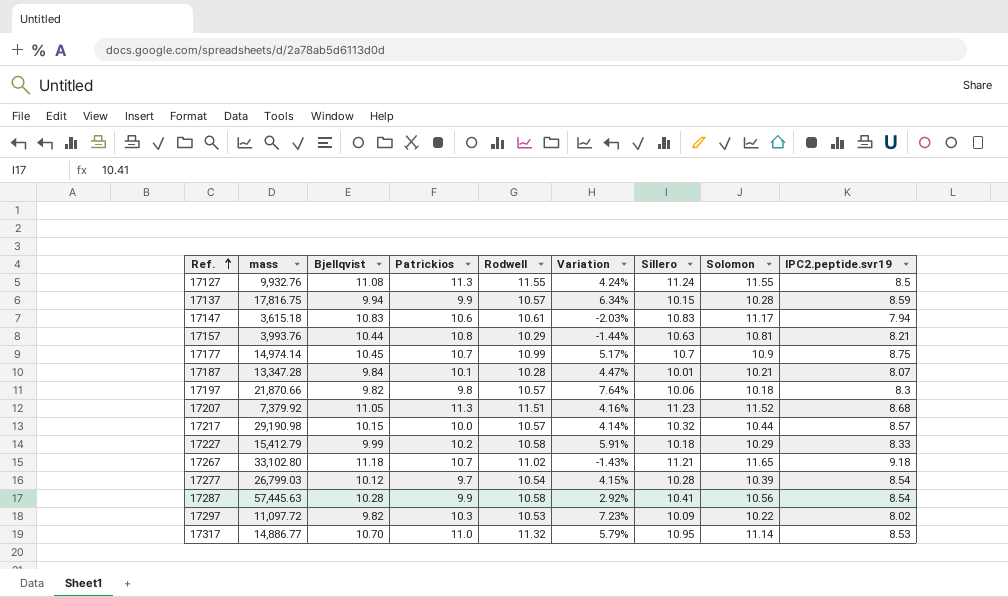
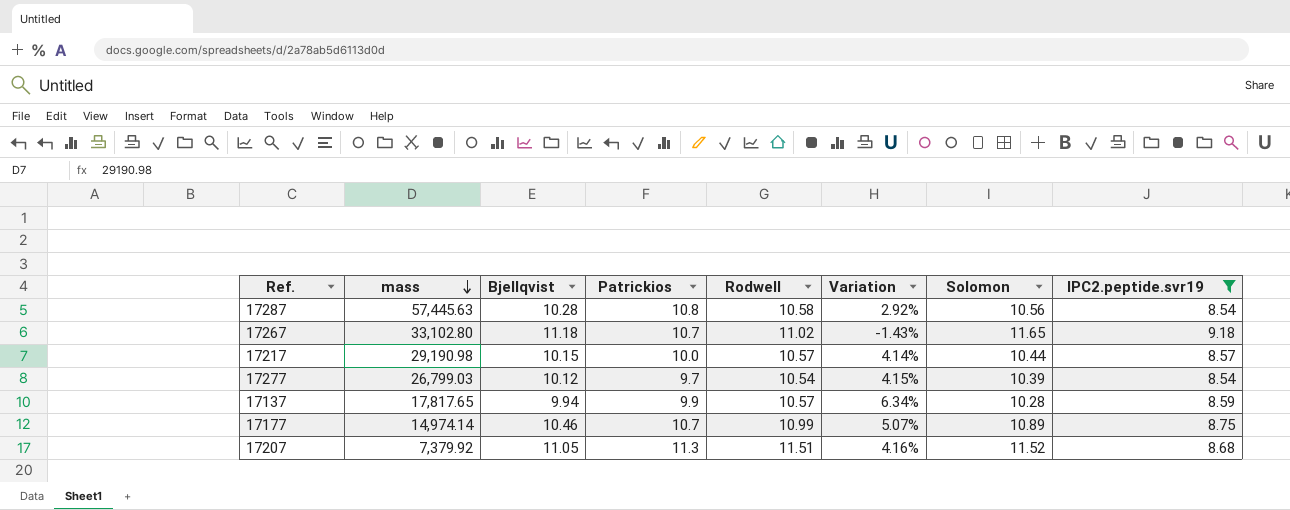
filter: none -> IPC2.peptide.svr19 >= 8.54
row order: Ref. ascending -> mass descending
column Sillero | position: 7 -> none
17287 | Patrickios: 9.9 -> 10.8
17137 | mass: 17,816.75 -> 17,817.65
17177 | Bjellqvist: 10.45 -> 10.46
17177 | Variation: 5.17% -> 5.07%
17177 | Solomon: 10.9 -> 10.89

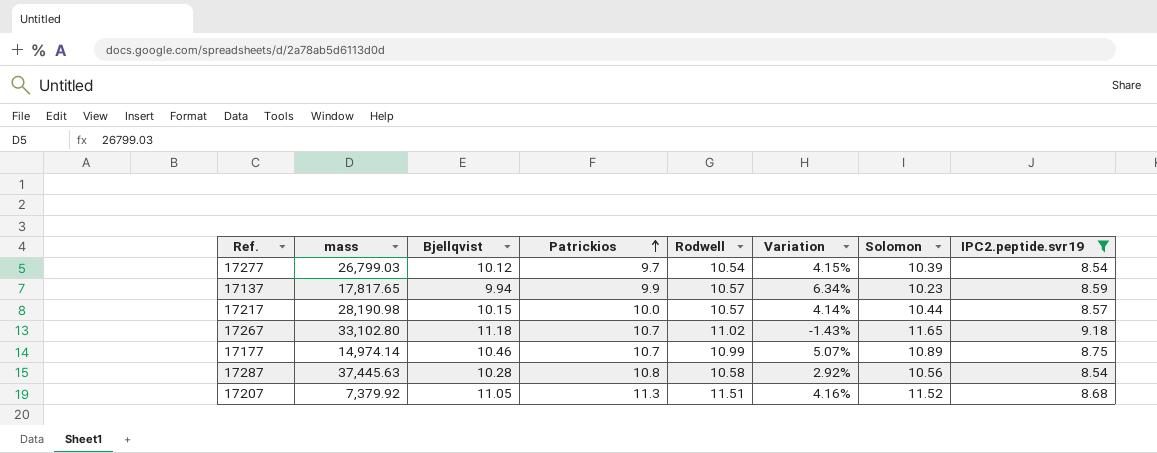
row order: mass descending -> Patrickios ascending
17137 | Solomon: 10.28 -> 10.23
17217 | mass: 29,190.98 -> 28,190.98
17287 | mass: 57,445.63 -> 37,445.63

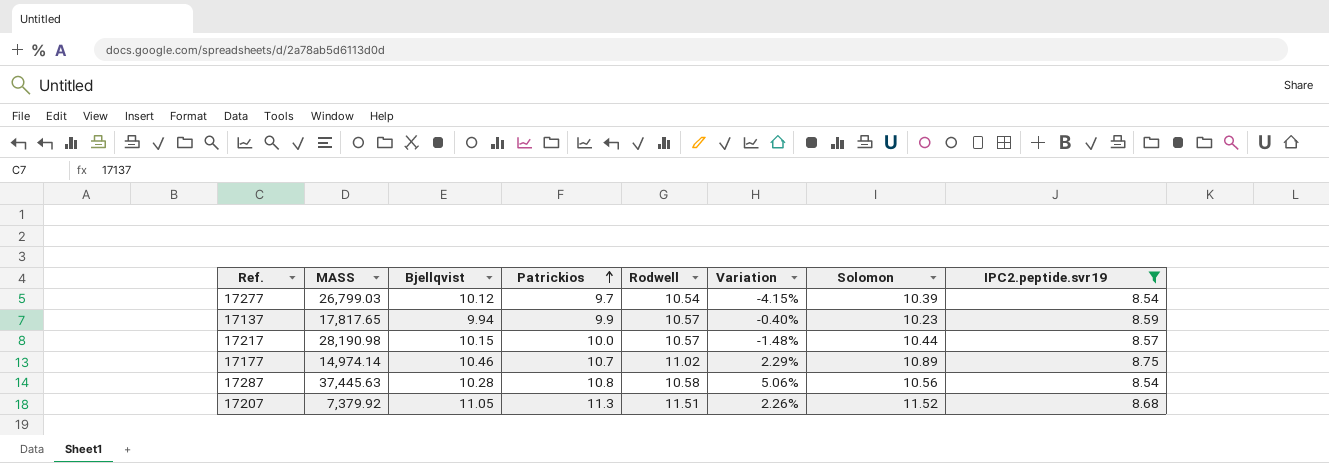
column name: mass -> MASS
column Variation | formula: ([Rodwell] - [Bjellqvist]) / [Bjellqvist] -> ([Patrickios] - [Bjellqvist]) / [Bjellqvist]
row 17267: 33,102.80 | 11.18 | 10.7 | 11.02 | -1.43% | 11.65 | 9.18 -> none
17177 | Rodwell: 10.99 -> 11.02

